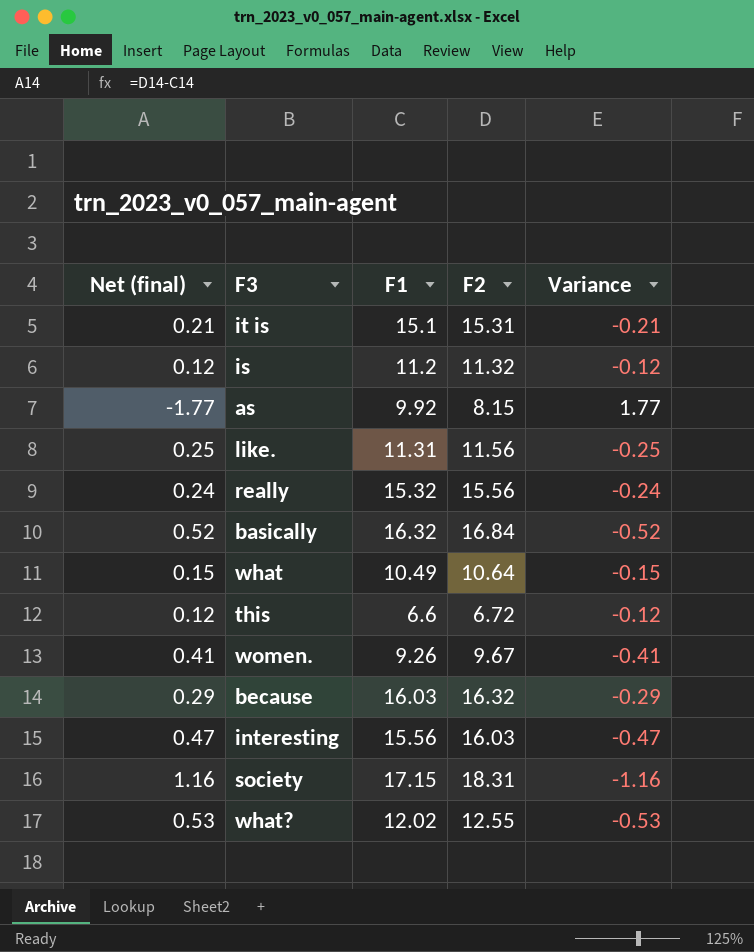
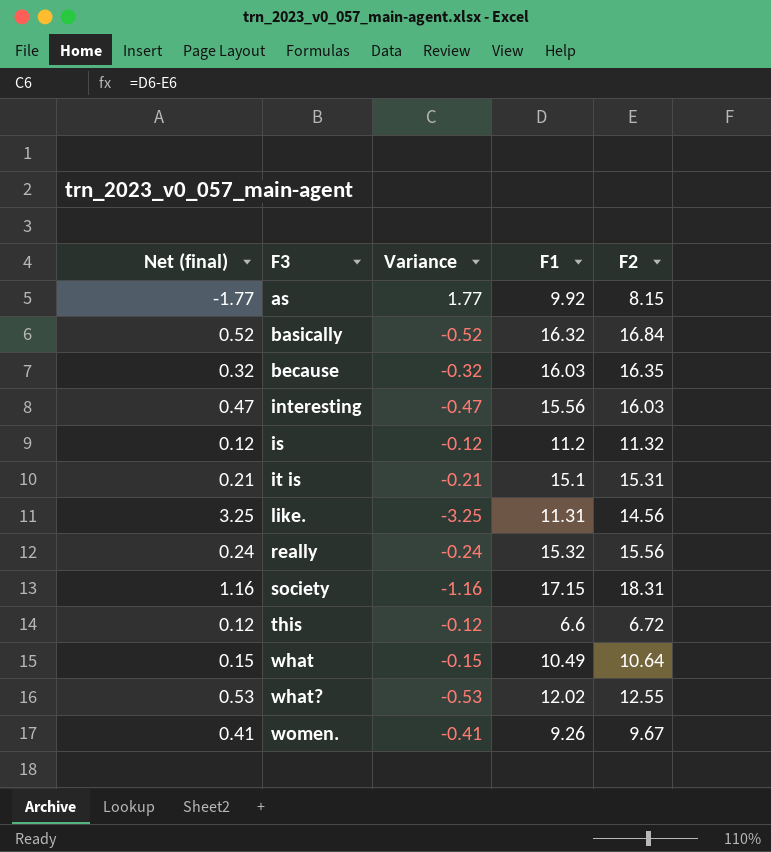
row order: none -> F3 ascending
column Variance | position: 5 -> 3
because | Net (final): 0.29 -> 0.32
because | Variance: -0.29 -> -0.32
because | F2: 16.32 -> 16.35
like. | Net (final): 0.25 -> 3.25
like. | Variance: -0.25 -> -3.25
like. | F2: 11.56 -> 14.56

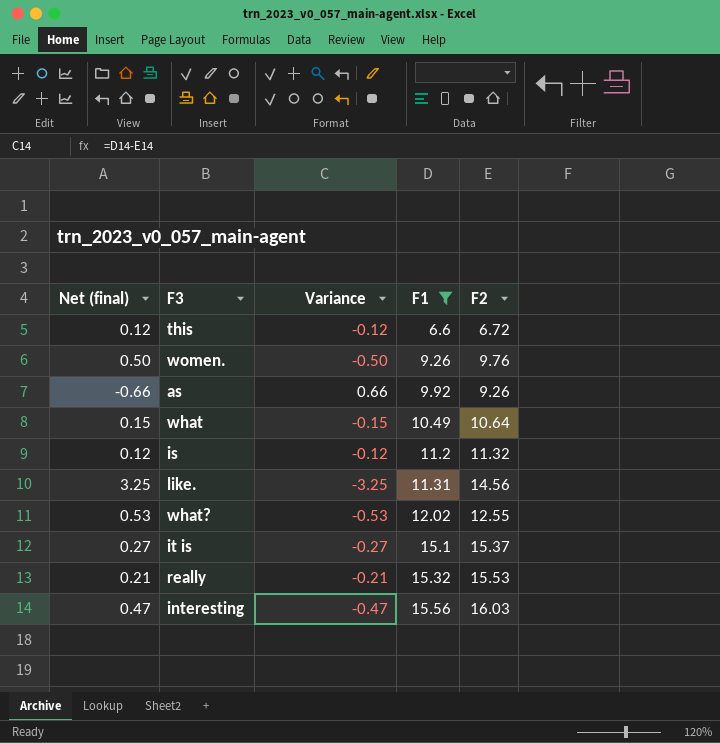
filter: none -> F1 <= 15.56
row order: F3 ascending -> F1 ascending
women. | Net (final): 0.41 -> 0.50
women. | Variance: -0.41 -> -0.50
women. | F2: 9.67 -> 9.76
as | Net (final): -1.77 -> -0.66
as | Variance: 1.77 -> 0.66
as | F2: 8.15 -> 9.26
it is | Net (final): 0.21 -> 0.27
it is | Variance: -0.21 -> -0.27
it is | F2: 15.31 -> 15.37
really | Net (final): 0.24 -> 0.21
really | Variance: -0.24 -> -0.21
really | F2: 15.56 -> 15.53

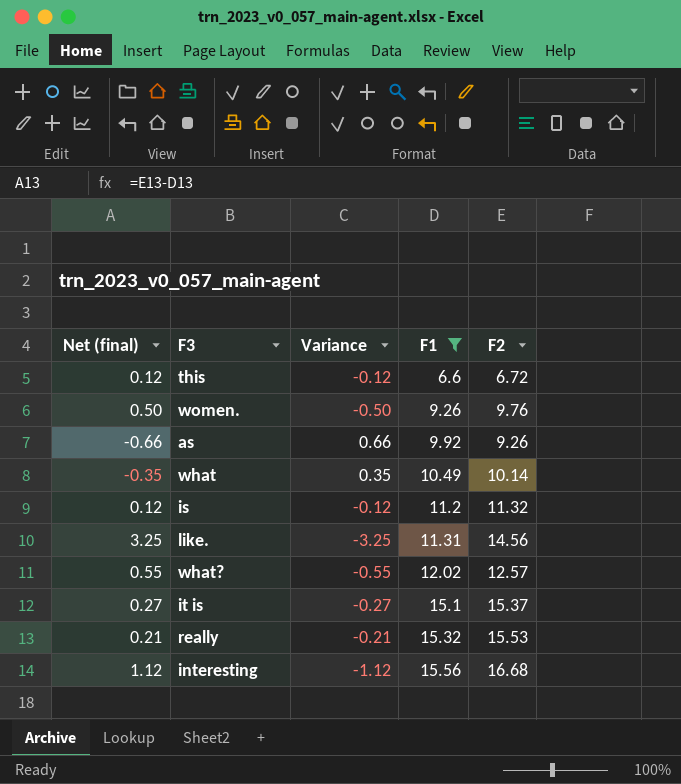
what | Net (final): 0.15 -> -0.35
what | Variance: -0.15 -> 0.35
what | F2: 10.64 -> 10.14
what? | Net (final): 0.53 -> 0.55
what? | Variance: -0.53 -> -0.55
what? | F2: 12.55 -> 12.57
interesting | Net (final): 0.47 -> 1.12
interesting | Variance: -0.47 -> -1.12
interesting | F2: 16.03 -> 16.68

